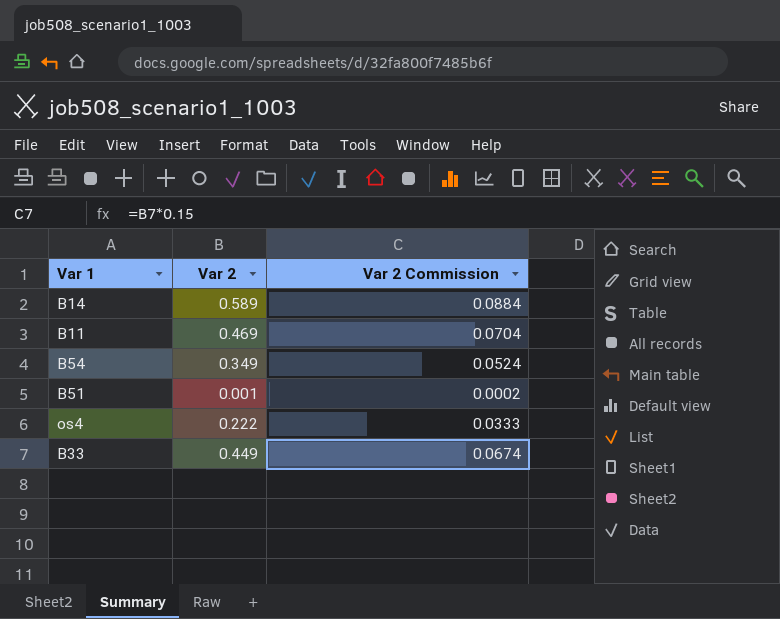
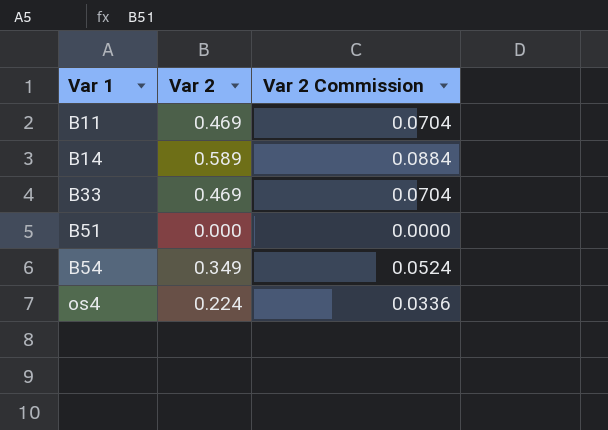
row order: none -> Var 1 ascending
B33 | Var 2: 0.449 -> 0.469
B33 | Var 2 Commission: 0.0674 -> 0.0704
B51 | Var 2: 0.001 -> 0.000
B51 | Var 2 Commission: 0.0002 -> 0.0000
os4 | Var 2: 0.222 -> 0.224
os4 | Var 2 Commission: 0.0333 -> 0.0336

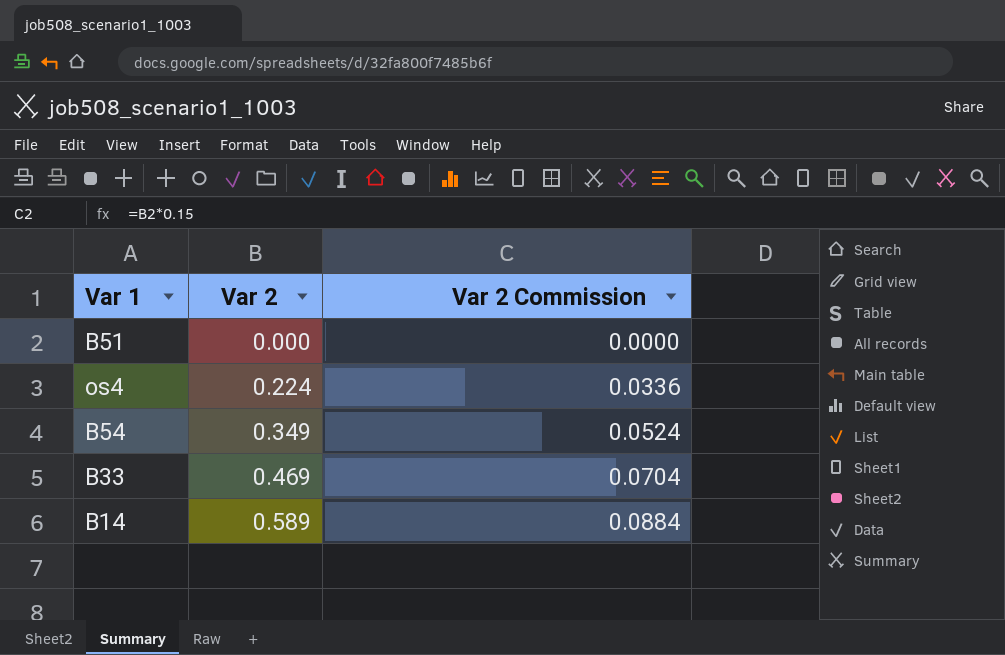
row order: Var 1 ascending -> Var 2 ascending
row B11: 0.469 | 0.0704 -> none

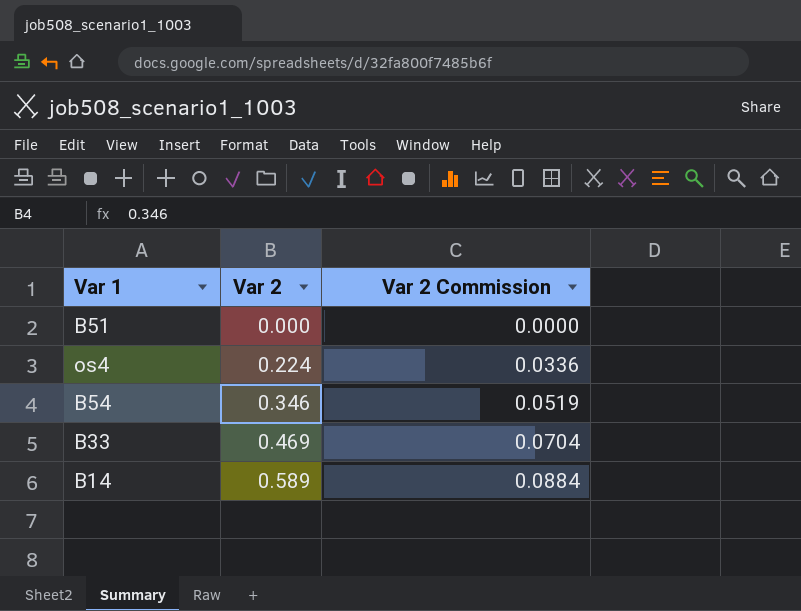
B54 | Var 2: 0.349 -> 0.346
B54 | Var 2 Commission: 0.0524 -> 0.0519

